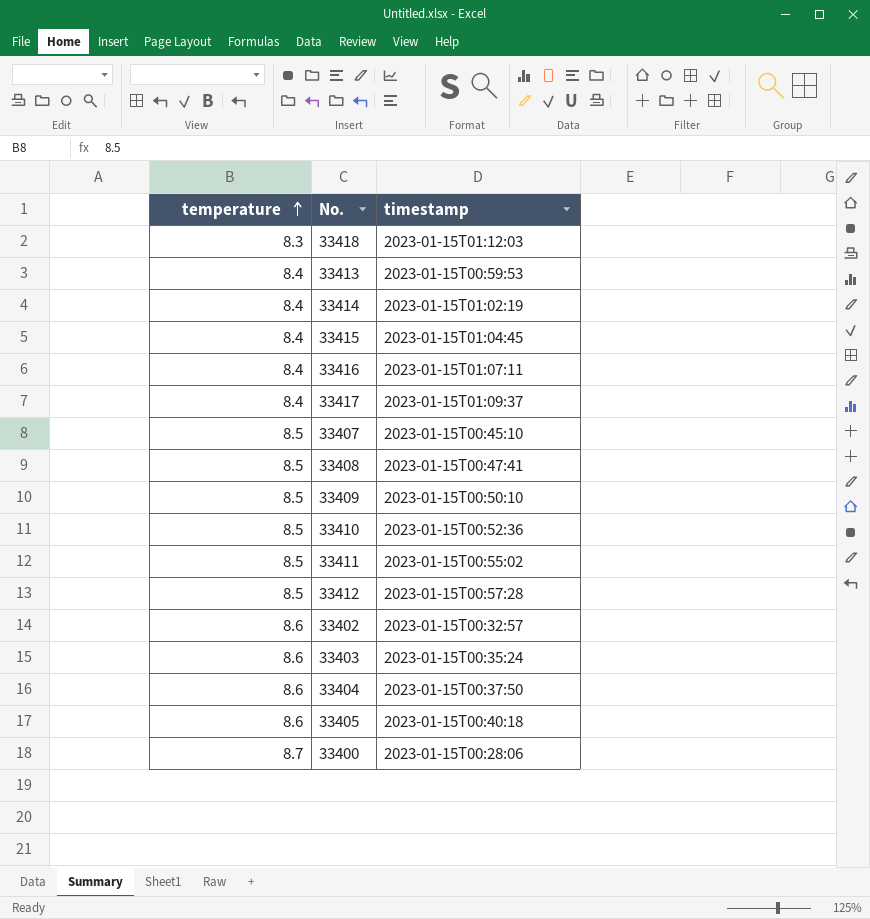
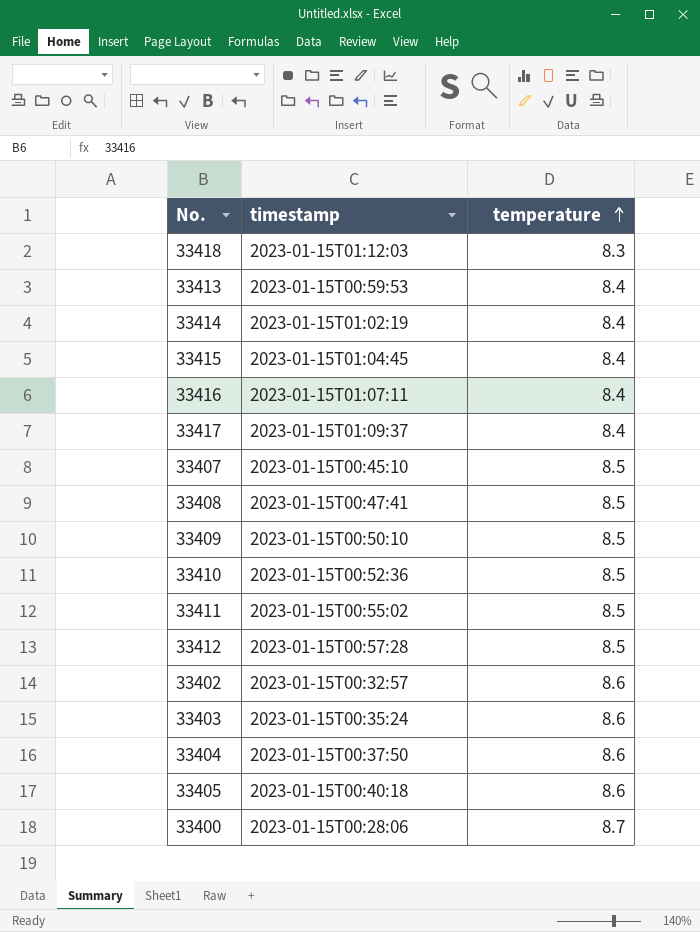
column temperature | position: 1 -> 3

